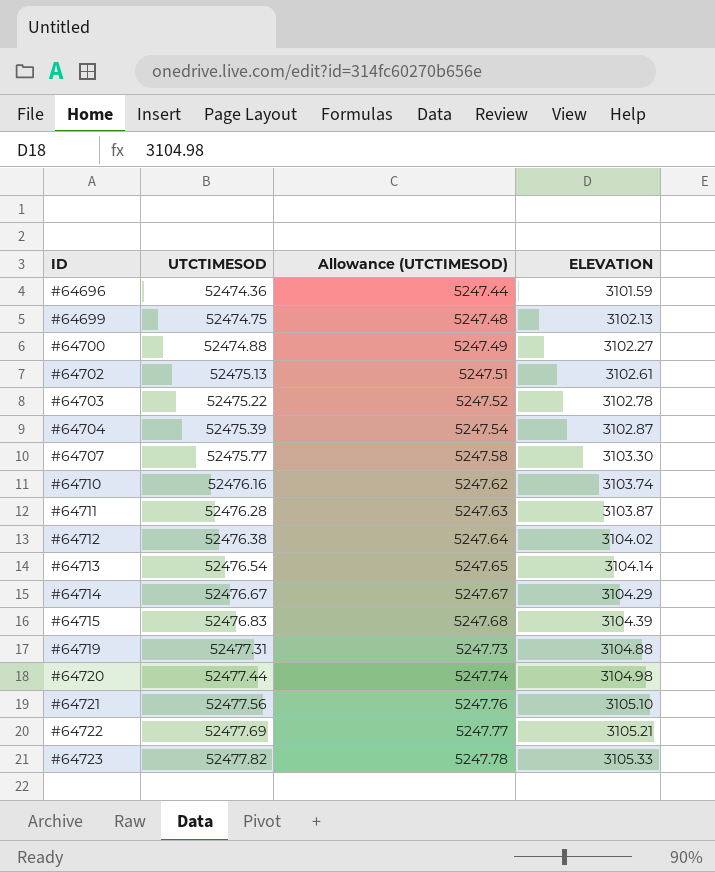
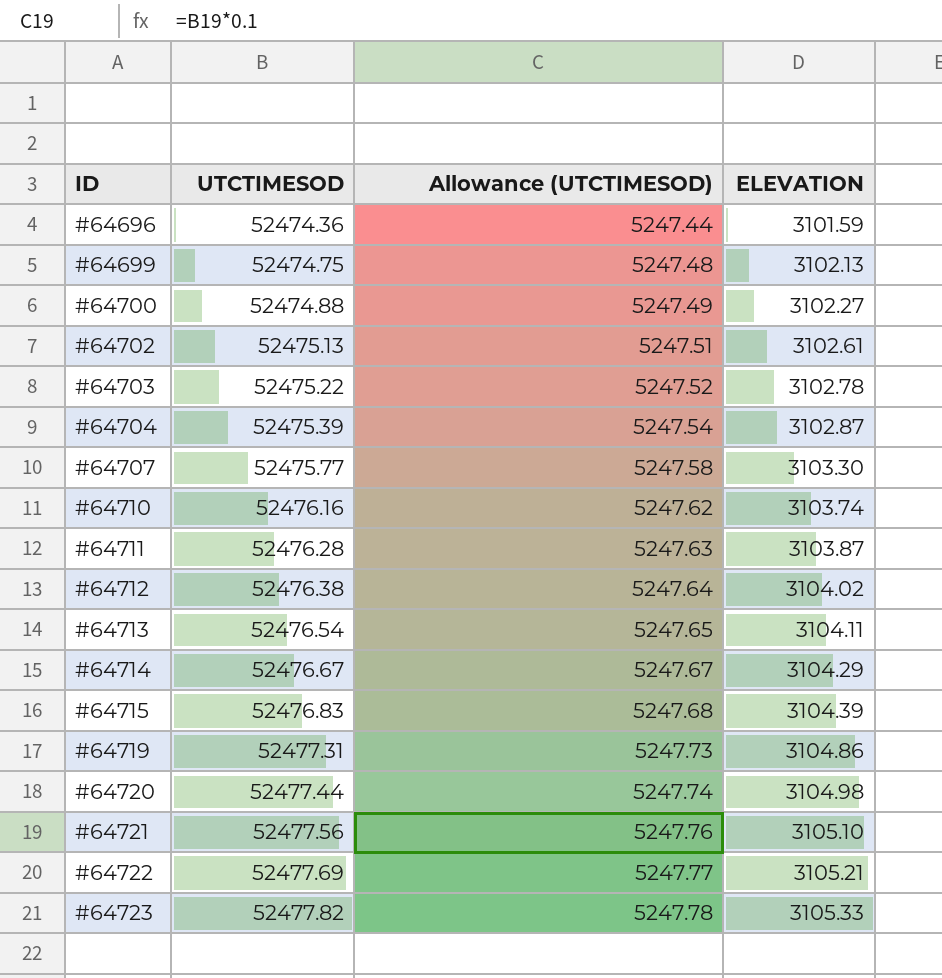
#64713 | ELEVATION: 3104.14 -> 3104.11
#64719 | ELEVATION: 3104.88 -> 3104.86

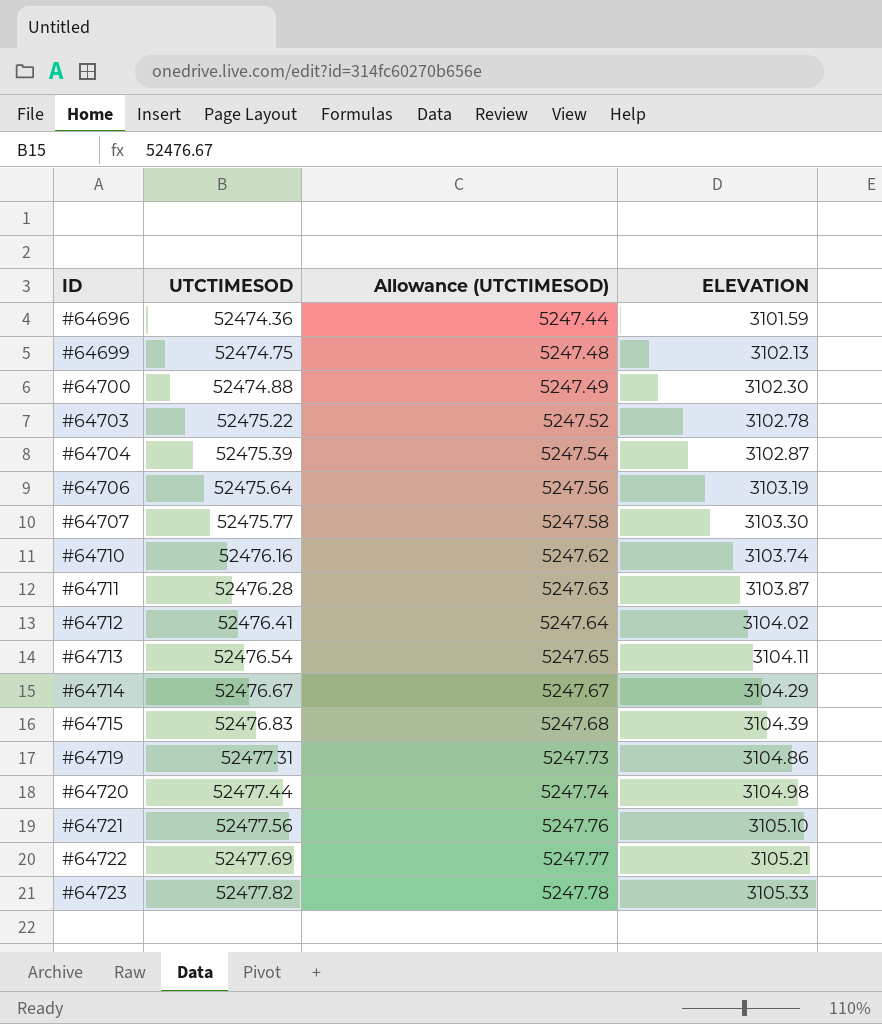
row #64702: 52475.13 | 5247.51 | 3102.61 -> none
#64700 | ELEVATION: 3102.27 -> 3102.30
row #64706: none -> 52475.64 | 5247.56 | 3103.19
#64712 | UTCTIMESOD: 52476.38 -> 52476.41

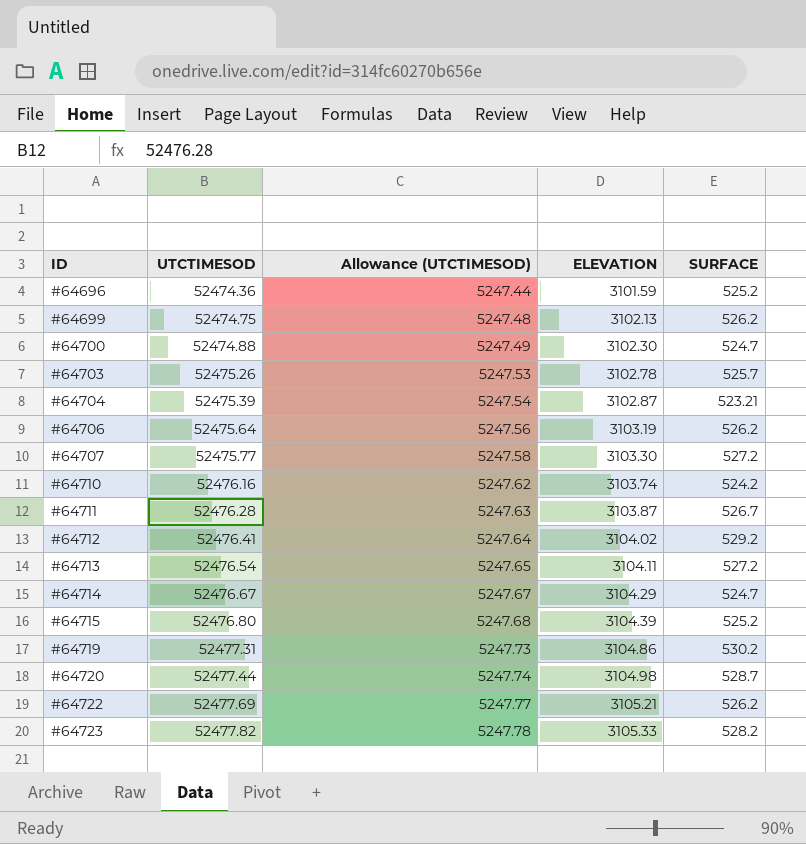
column SURFACE | position: none -> 5
row #64721: 52477.56 | 5247.76 | 3105.10 -> none
#64703 | UTCTIMESOD: 52475.22 -> 52475.26
#64703 | Allowance (UTCTIMESOD): 5247.52 -> 5247.53
#64715 | UTCTIMESOD: 52476.83 -> 52476.80

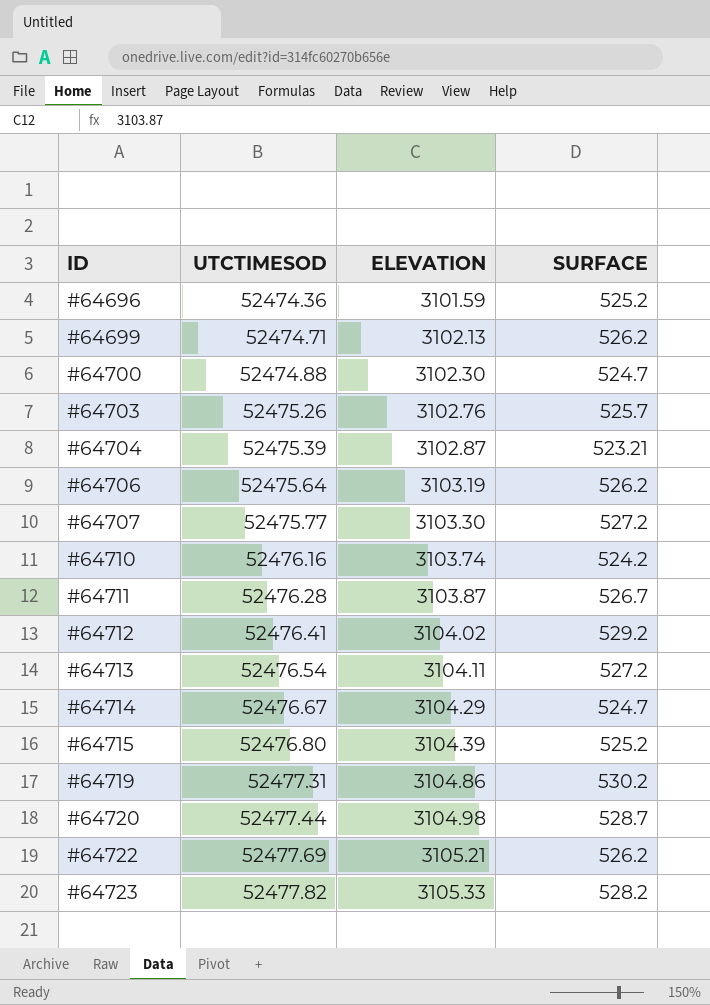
column Allowance (UTCTIMESOD) | formula: [UTCTIMESOD] * 0.1 -> none
#64699 | UTCTIMESOD: 52474.75 -> 52474.71
#64703 | ELEVATION: 3102.78 -> 3102.76

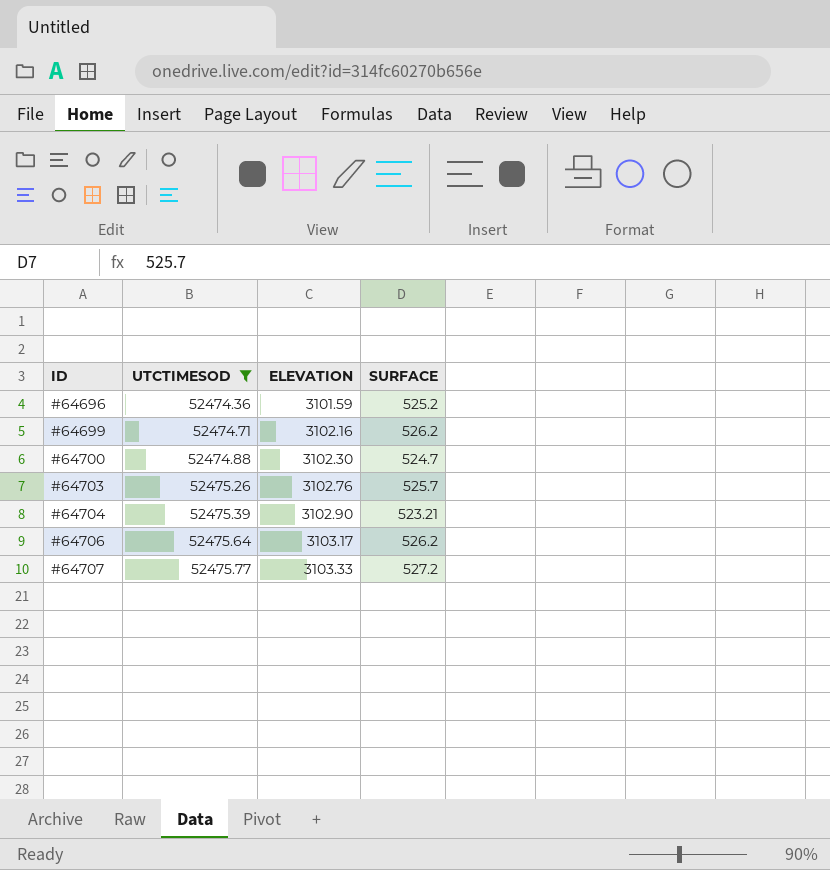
filter: none -> UTCTIMESOD <= 52475.77
#64699 | ELEVATION: 3102.13 -> 3102.16
#64704 | ELEVATION: 3102.87 -> 3102.90
#64706 | ELEVATION: 3103.19 -> 3103.17
#64707 | ELEVATION: 3103.30 -> 3103.33

